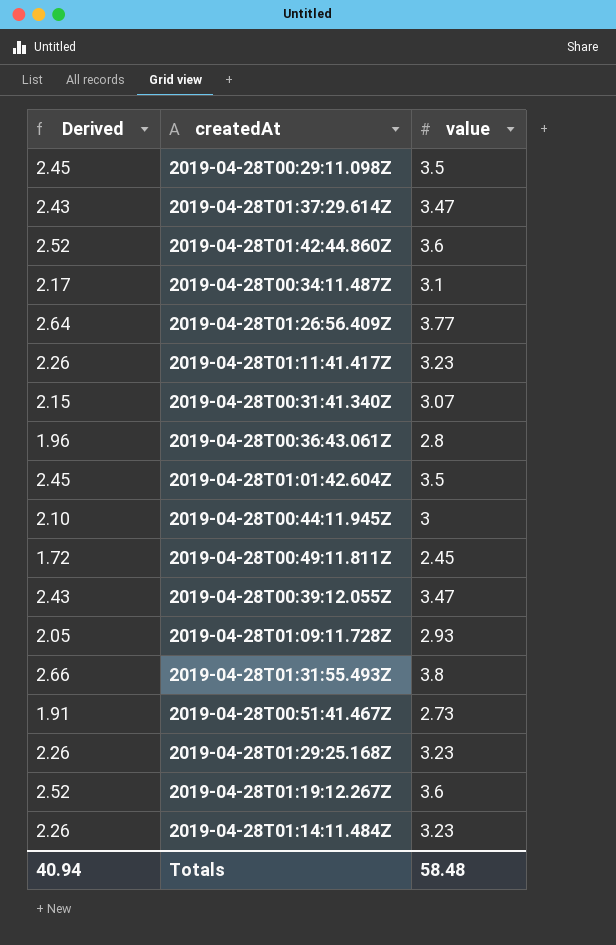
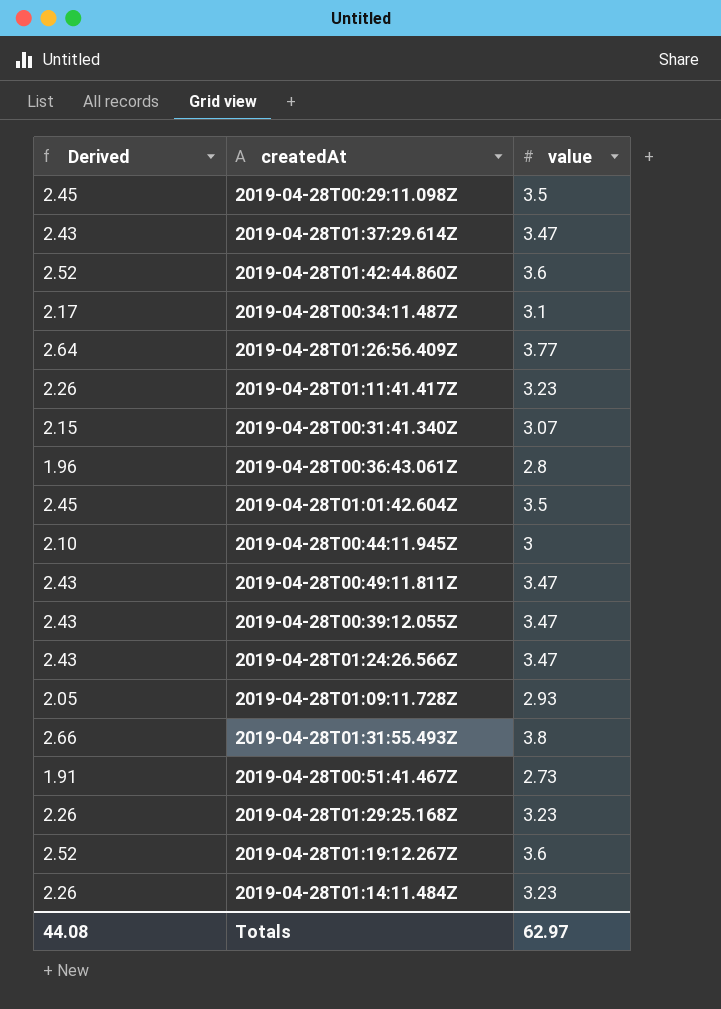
2019-04-28T00:49:11.811Z | Derived: 1.72 -> 2.43
2019-04-28T00:49:11.811Z | value: 2.45 -> 3.47
row 2019-04-28T01:24:26.566Z: none -> 2.43 | 3.47
Totals | Derived: 40.94 -> 44.08
Totals | value: 58.48 -> 62.97

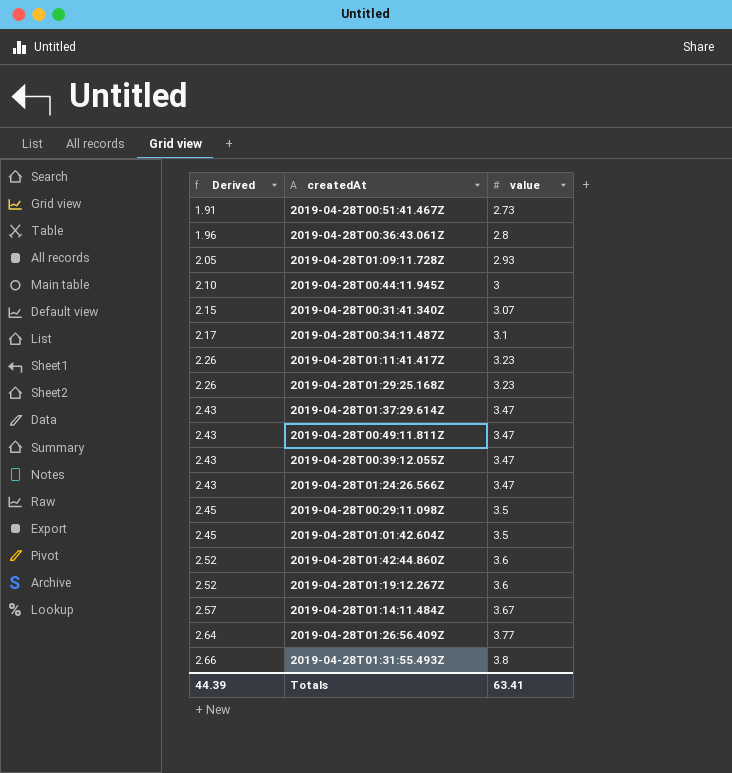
row order: none -> Derived ascending
2019-04-28T01:14:11.484Z | Derived: 2.26 -> 2.57
2019-04-28T01:14:11.484Z | value: 3.23 -> 3.67
Totals | Derived: 44.08 -> 44.39
Totals | value: 62.97 -> 63.41

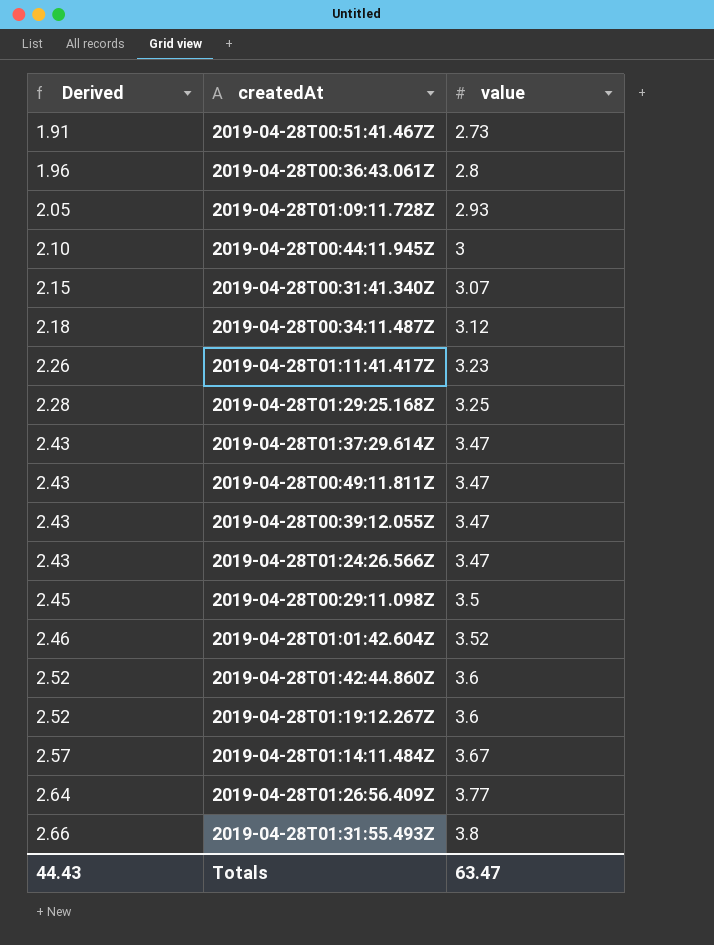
2019-04-28T00:34:11.487Z | Derived: 2.17 -> 2.18
2019-04-28T00:34:11.487Z | value: 3.1 -> 3.12
2019-04-28T01:29:25.168Z | Derived: 2.26 -> 2.28
2019-04-28T01:29:25.168Z | value: 3.23 -> 3.25
2019-04-28T01:01:42.604Z | Derived: 2.45 -> 2.46
2019-04-28T01:01:42.604Z | value: 3.5 -> 3.52
Totals | Derived: 44.39 -> 44.43
Totals | value: 63.41 -> 63.47

